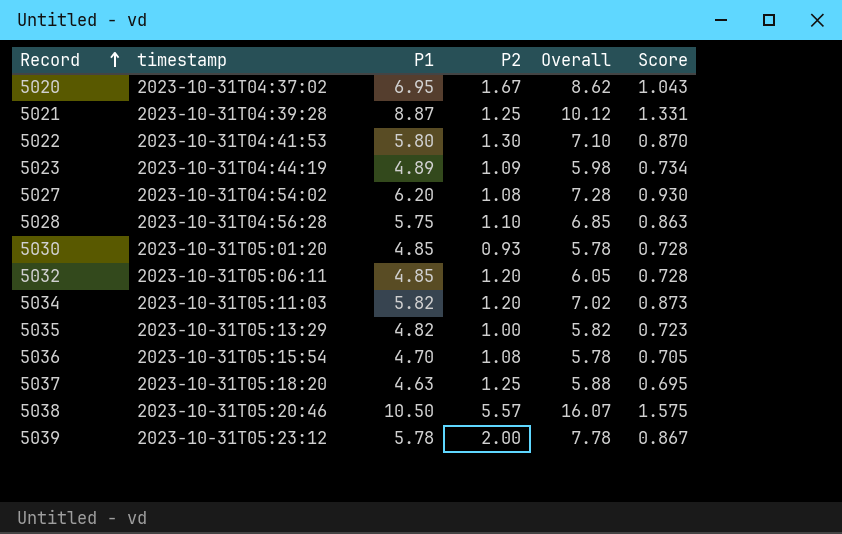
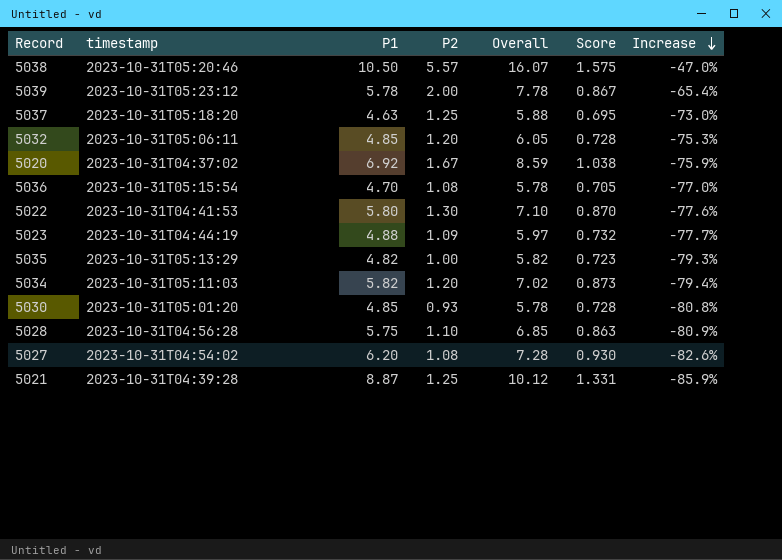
row order: Record ascending -> Increase descending
column Increase | formula: none -> ([P2] - [P1]) / [P1]
5020 | P1: 6.95 -> 6.92
5020 | Overall: 8.62 -> 8.59
5020 | Score: 1.043 -> 1.038
5023 | P1: 4.89 -> 4.88
5023 | Overall: 5.98 -> 5.97
5023 | Score: 0.734 -> 0.732

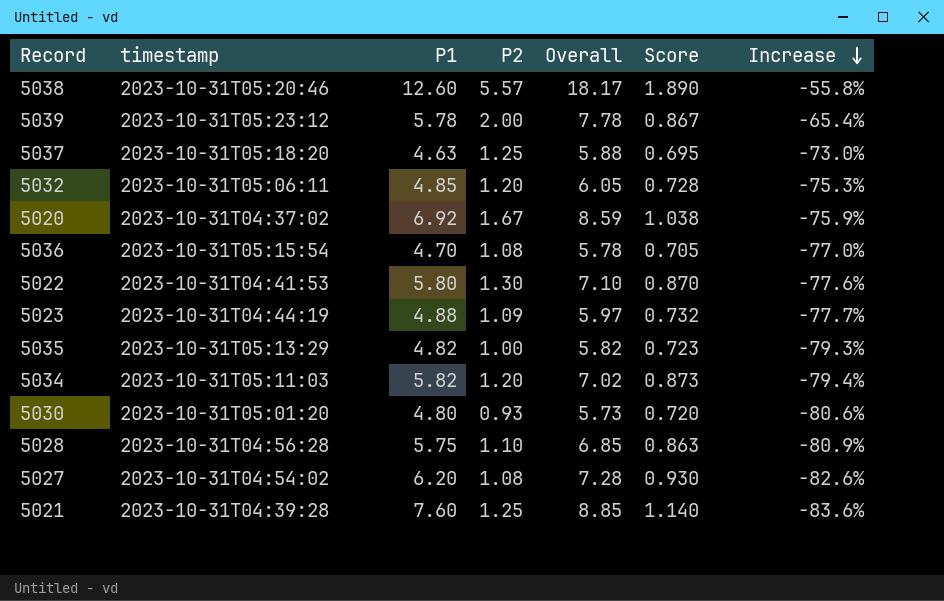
5038 | P1: 10.50 -> 12.60
5038 | Overall: 16.07 -> 18.17
5038 | Score: 1.575 -> 1.890
5038 | Increase: -47.0% -> -55.8%
5030 | P1: 4.85 -> 4.80
5030 | Overall: 5.78 -> 5.73
5030 | Score: 0.728 -> 0.720
5030 | Increase: -80.8% -> -80.6%
5021 | P1: 8.87 -> 7.60
5021 | Overall: 10.12 -> 8.85
5021 | Score: 1.331 -> 1.140
5021 | Increase: -85.9% -> -83.6%

